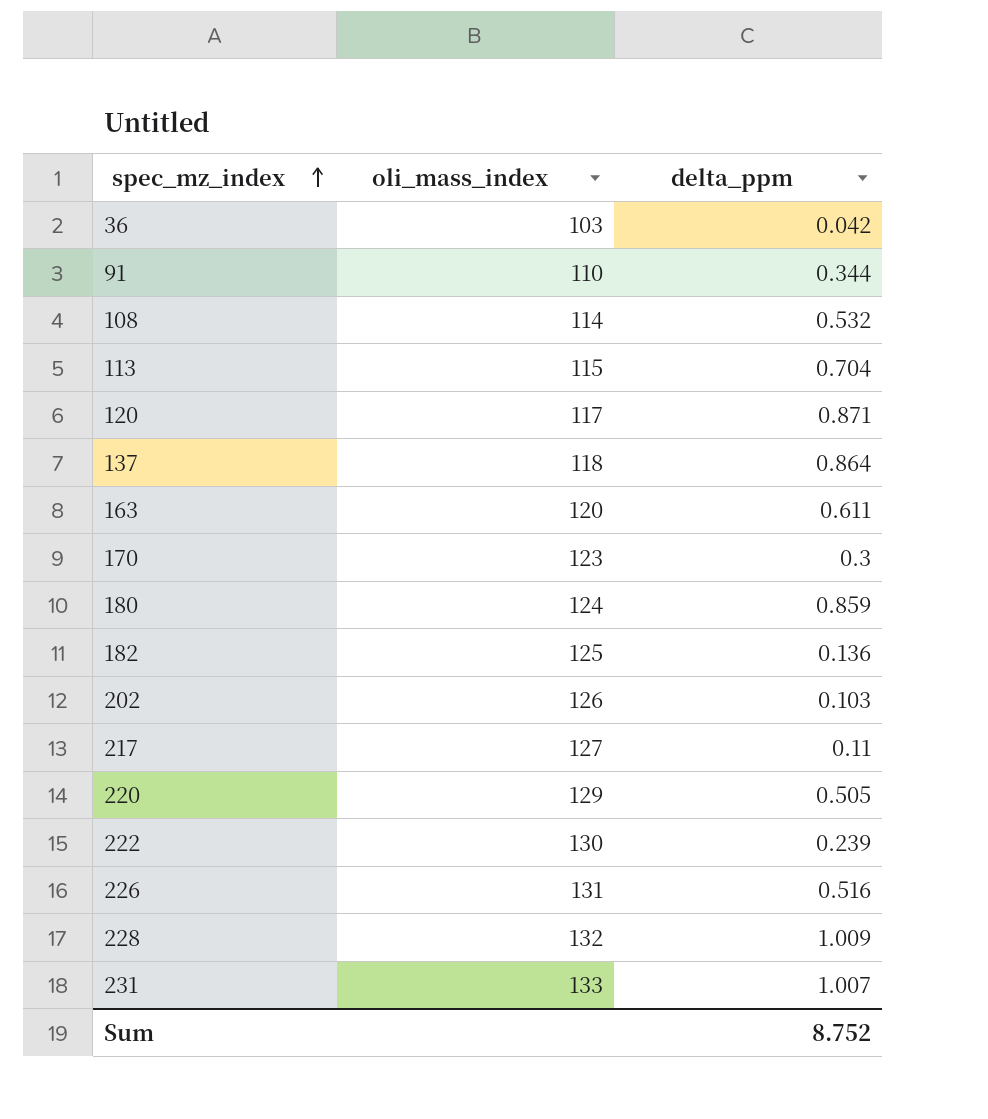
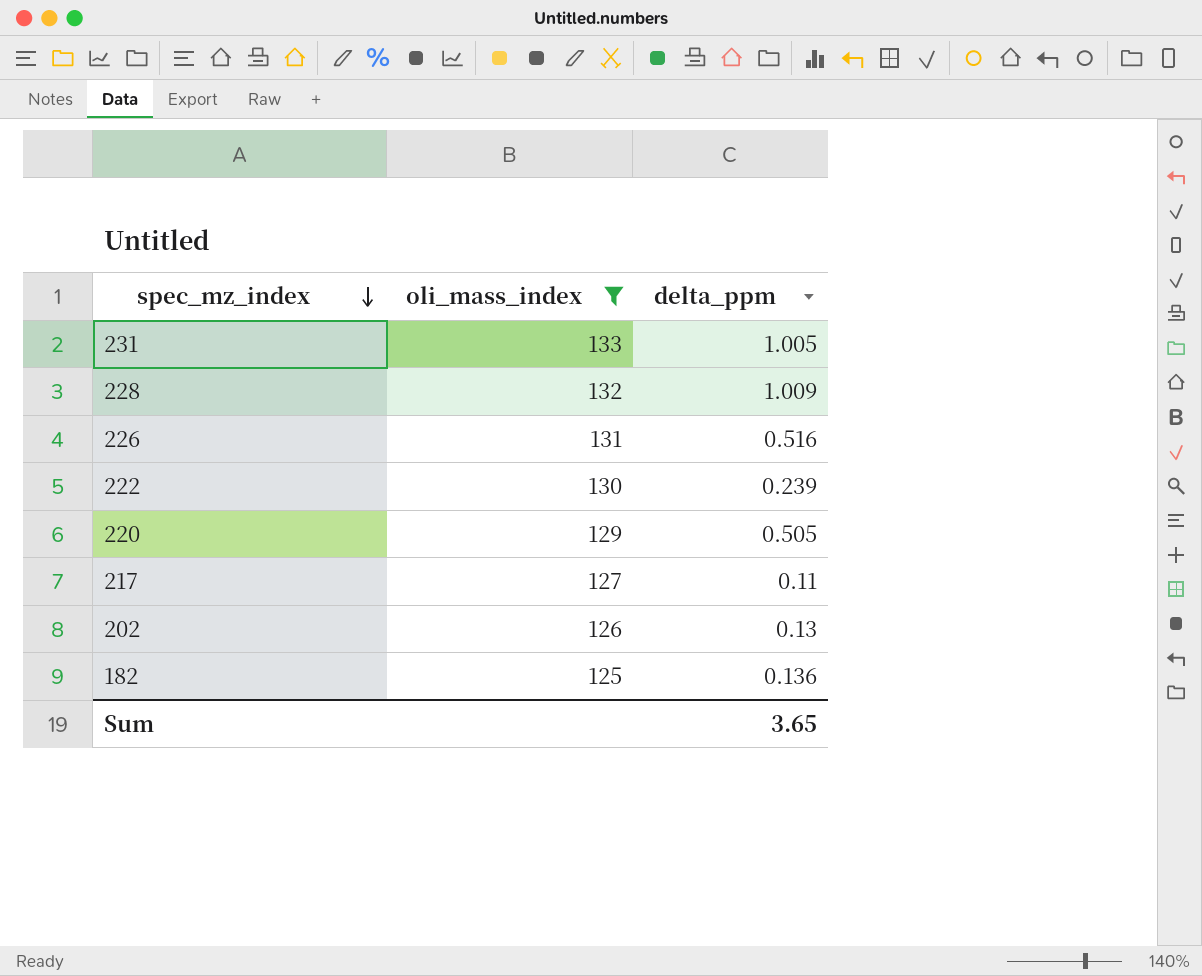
filter: none -> oli_mass_index >= 125
row order: spec_mz_index ascending -> spec_mz_index descending
231 | delta_ppm: 1.007 -> 1.005
202 | delta_ppm: 0.103 -> 0.13
Sum | delta_ppm: 8.752 -> 3.65

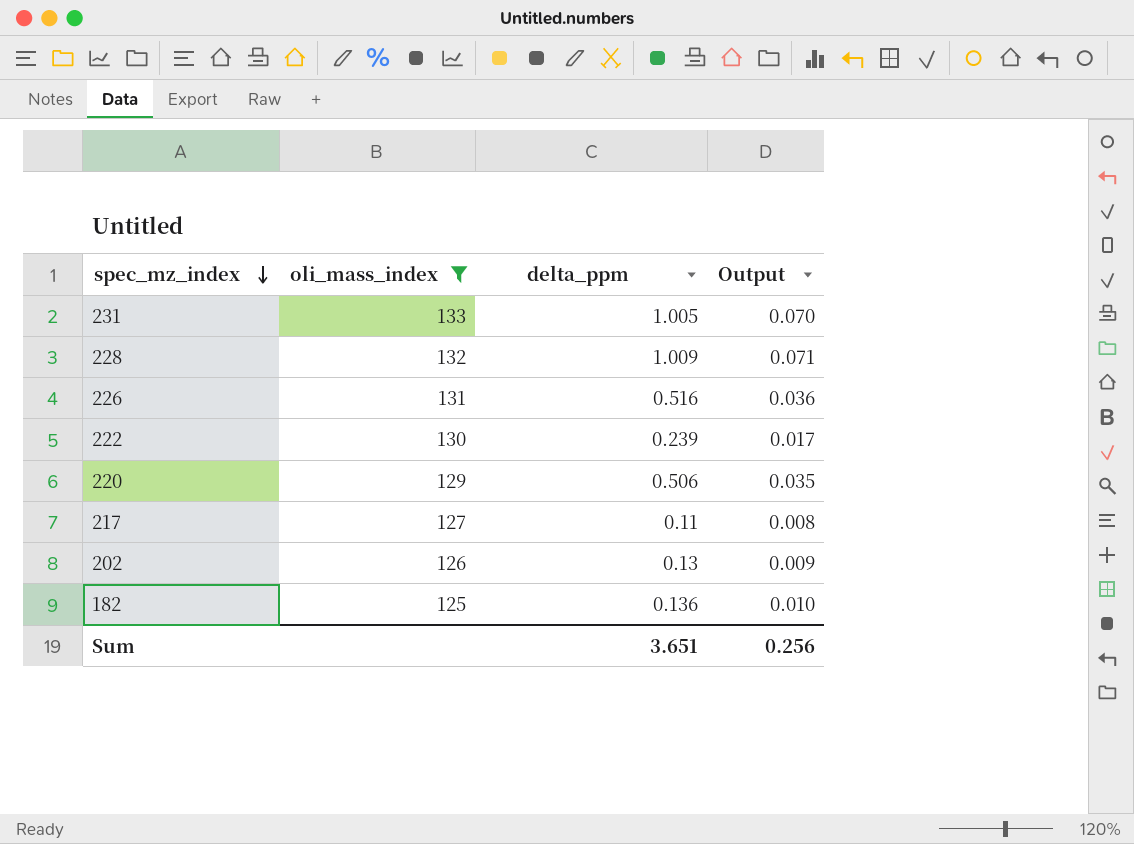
column Output | formula: none -> [delta_ppm] * 0.07
220 | delta_ppm: 0.505 -> 0.506
Sum | delta_ppm: 3.65 -> 3.651

